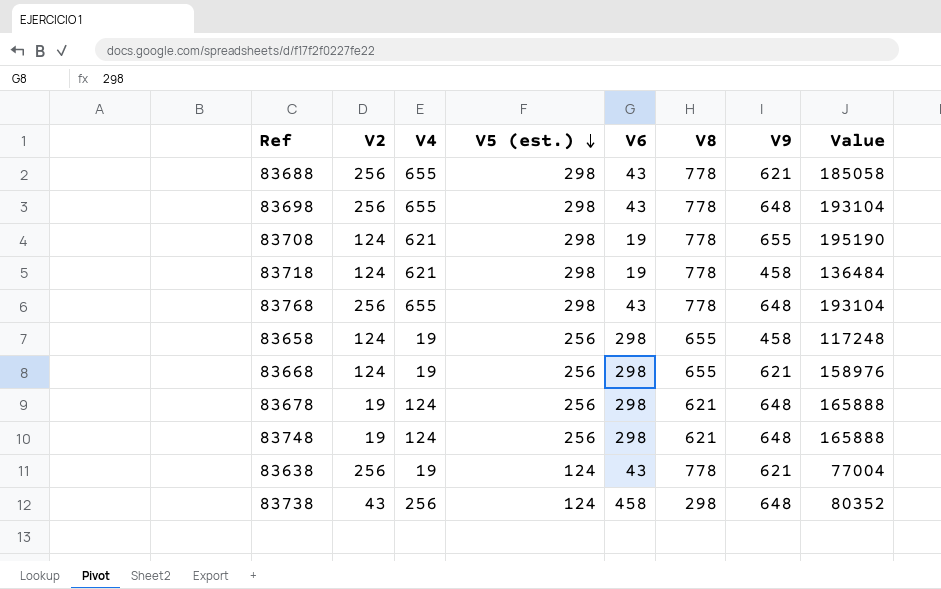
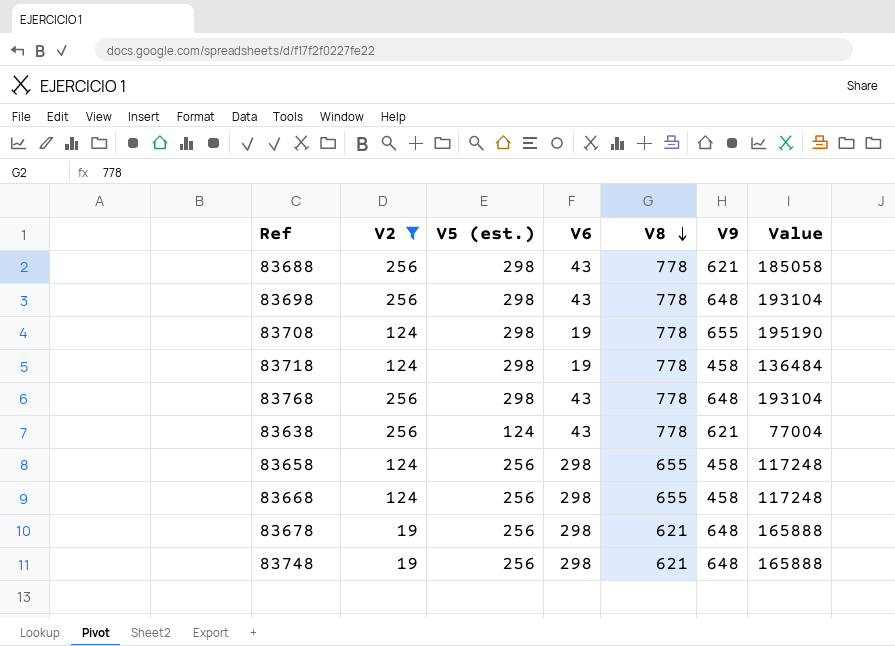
filter: none -> V2 != 43
row order: V5 (est.) descending -> V8 descending
column V4 | position: 3 -> none
83668 | V9: 621 -> 458
83668 | Value: 158976 -> 117248

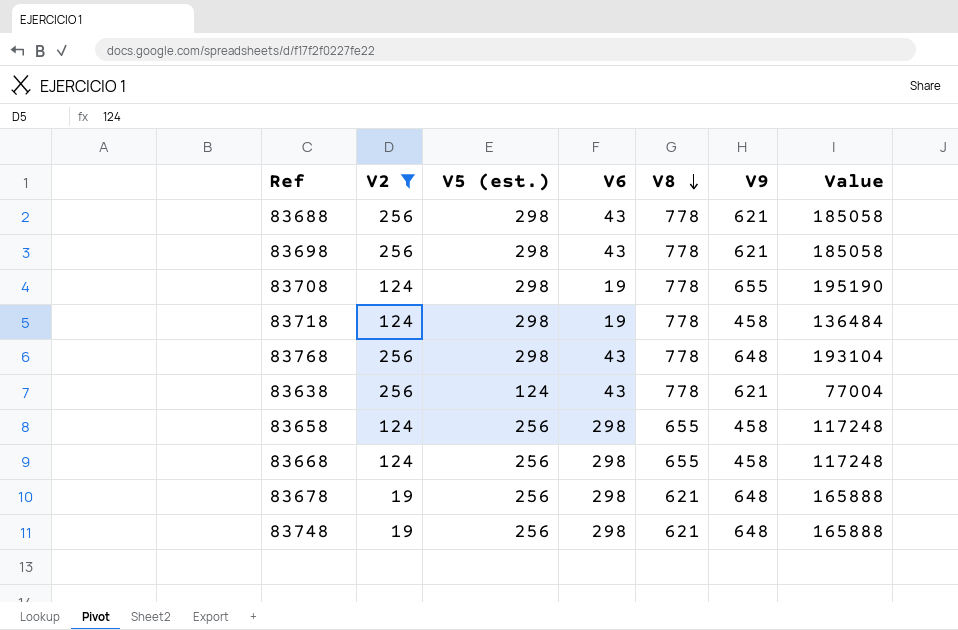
83698 | V9: 648 -> 621
83698 | Value: 193104 -> 185058

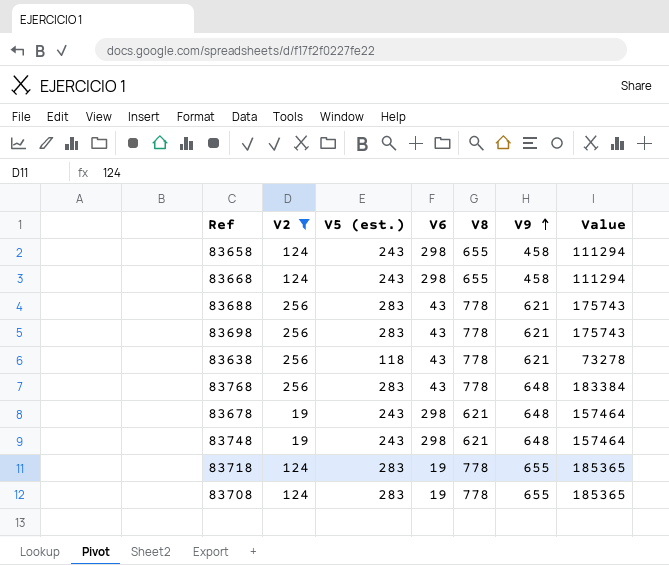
row order: V8 descending -> V9 ascending
83658 | V5 (est.): 256 -> 243
83658 | Value: 117248 -> 111294
83668 | V5 (est.): 256 -> 243
83668 | Value: 117248 -> 111294
83688 | V5 (est.): 298 -> 283
83688 | Value: 185058 -> 175743
83698 | V5 (est.): 298 -> 283
83698 | Value: 185058 -> 175743
83638 | V5 (est.): 124 -> 118
83638 | Value: 77004 -> 73278
83768 | V5 (est.): 298 -> 283
83768 | Value: 193104 -> 183384
83678 | V5 (est.): 256 -> 243
83678 | Value: 165888 -> 157464
83748 | V5 (est.): 256 -> 243
83748 | Value: 165888 -> 157464
83718 | V5 (est.): 298 -> 283
83718 | V9: 458 -> 655
83718 | Value: 136484 -> 185365
83708 | V5 (est.): 298 -> 283
83708 | Value: 195190 -> 185365

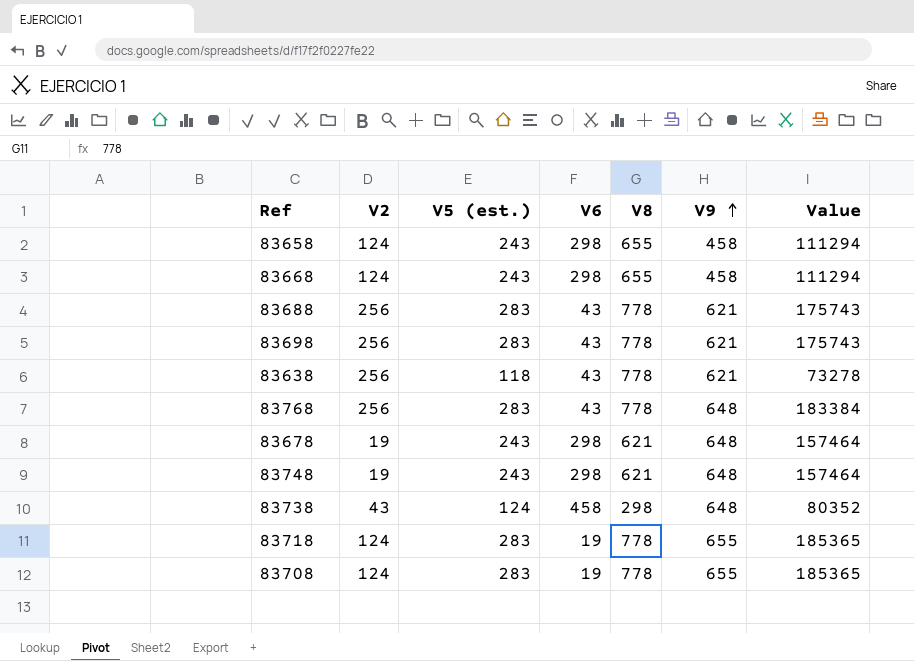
filter: V2 != 43 -> none

